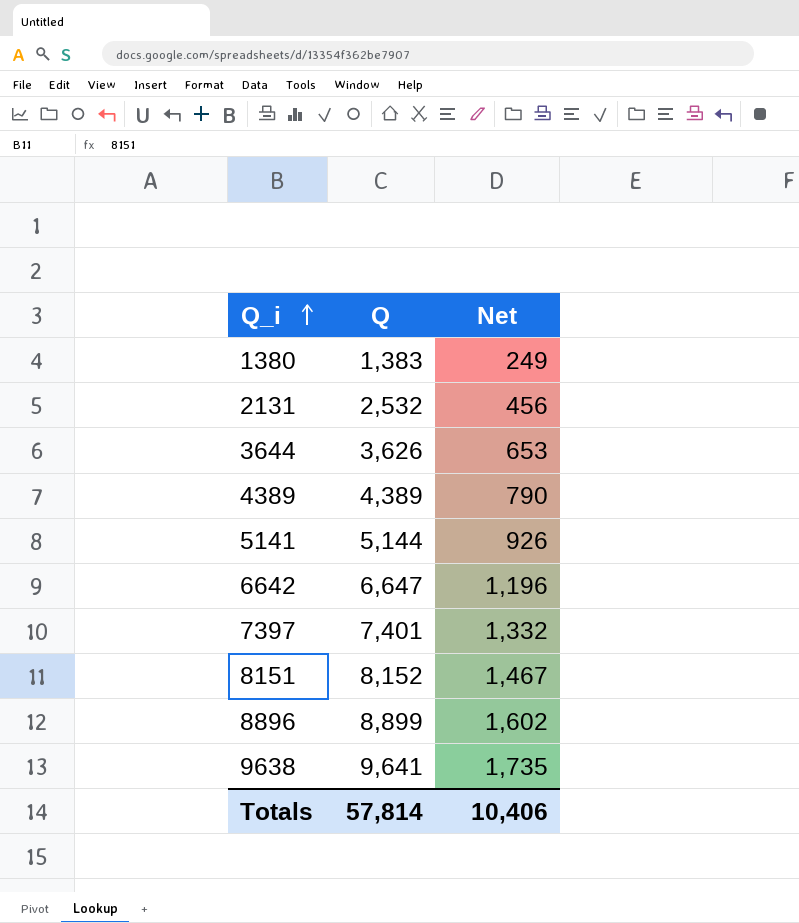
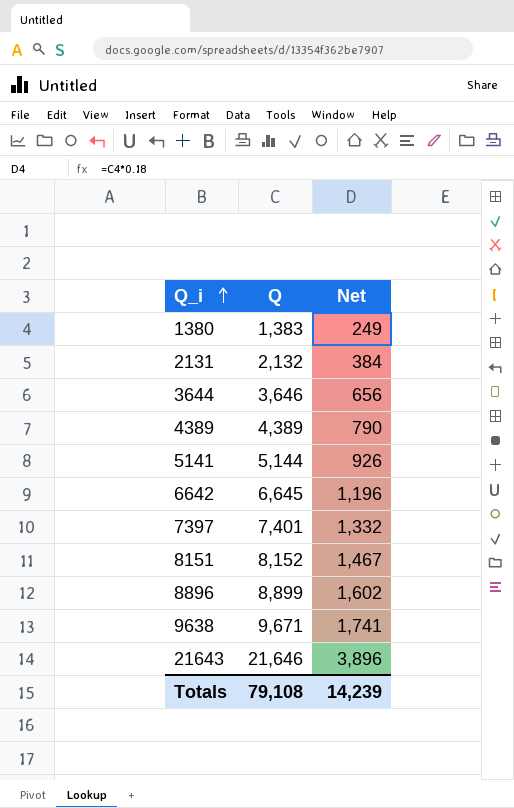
2131 | Q: 2,532 -> 2,132
2131 | Net: 456 -> 384
3644 | Q: 3,626 -> 3,646
3644 | Net: 653 -> 656
6642 | Q: 6,647 -> 6,645
9638 | Q: 9,641 -> 9,671
9638 | Net: 1,735 -> 1,741
row 21643: none -> 21,646 | 3,896
Totals | Q: 57,814 -> 79,108
Totals | Net: 10,406 -> 14,239

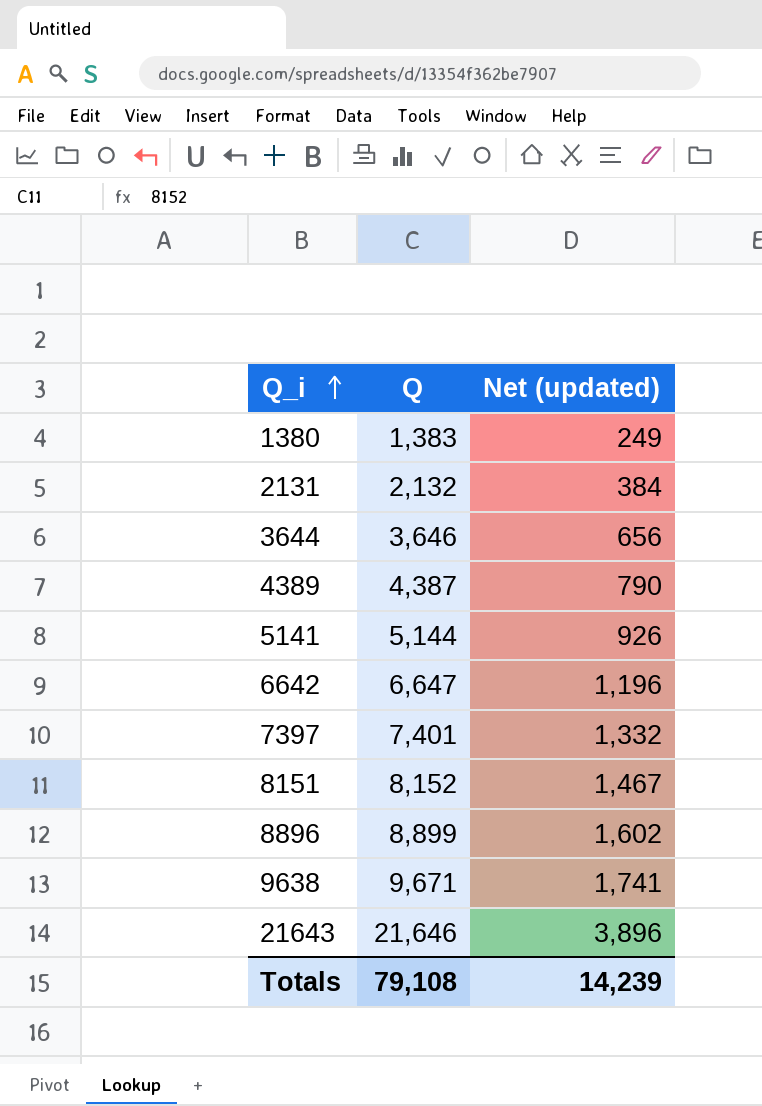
column name: Net -> Net (updated)
4389 | Q: 4,389 -> 4,387
6642 | Q: 6,645 -> 6,647

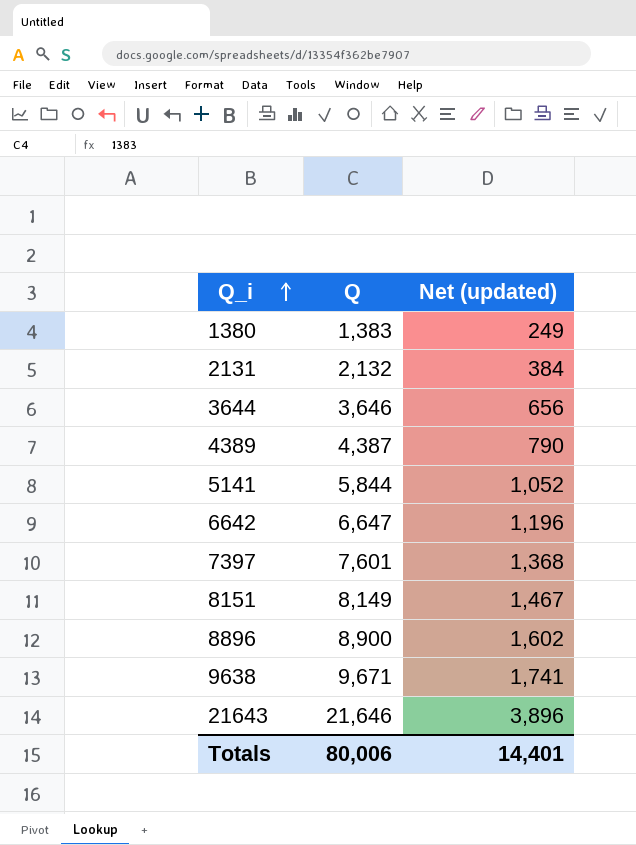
5141 | Q: 5,144 -> 5,844
5141 | Net (updated): 926 -> 1,052
7397 | Q: 7,401 -> 7,601
7397 | Net (updated): 1,332 -> 1,368
8151 | Q: 8,152 -> 8,149
8896 | Q: 8,899 -> 8,900
Totals | Q: 79,108 -> 80,006
Totals | Net (updated): 14,239 -> 14,401

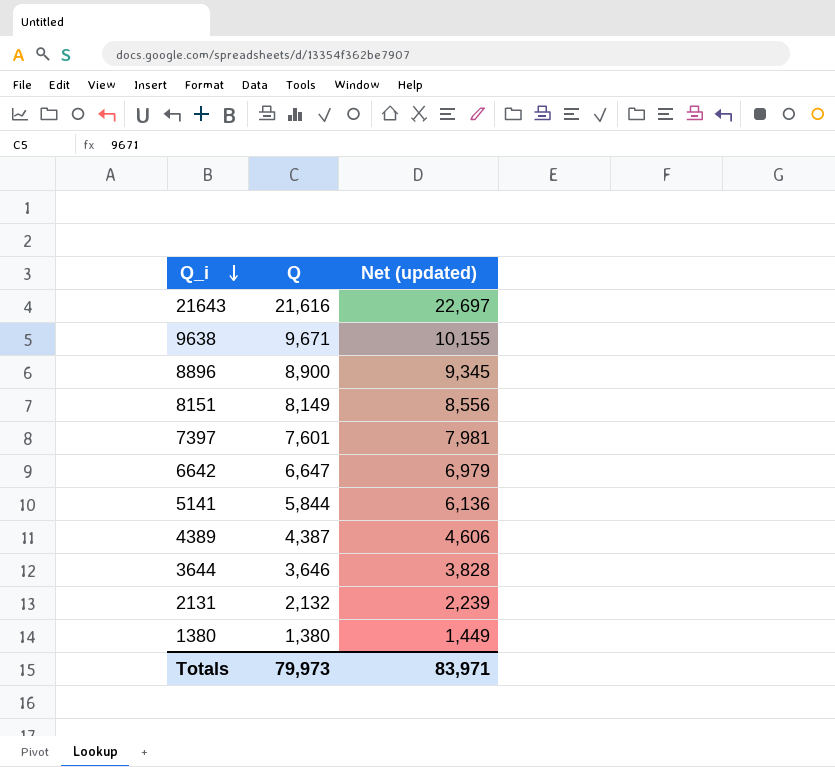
row order: Q_i ascending -> Q_i descending
column Net (updated) | formula: [Q] * 0.18 -> [Q] * 1.05
21643 | Q: 21,646 -> 21,616
1380 | Q: 1,383 -> 1,380
Totals | Q: 80,006 -> 79,973
Totals | Net (updated): 14,401 -> 83,971

